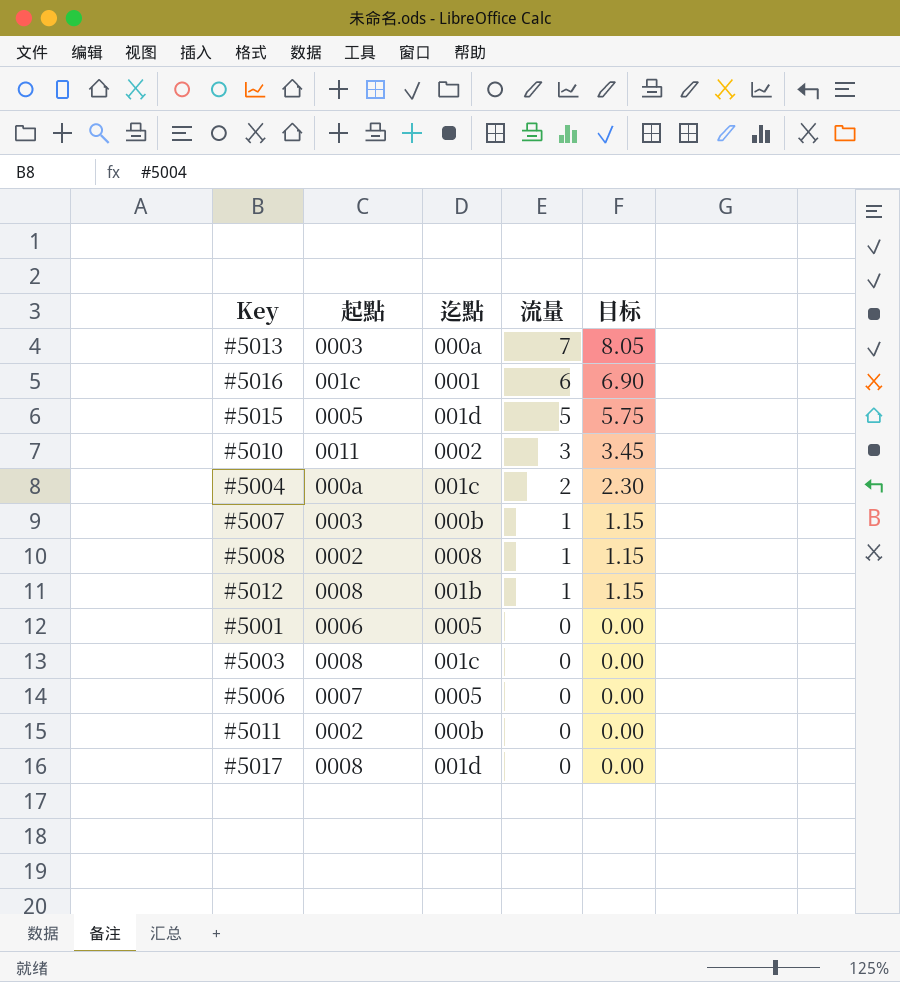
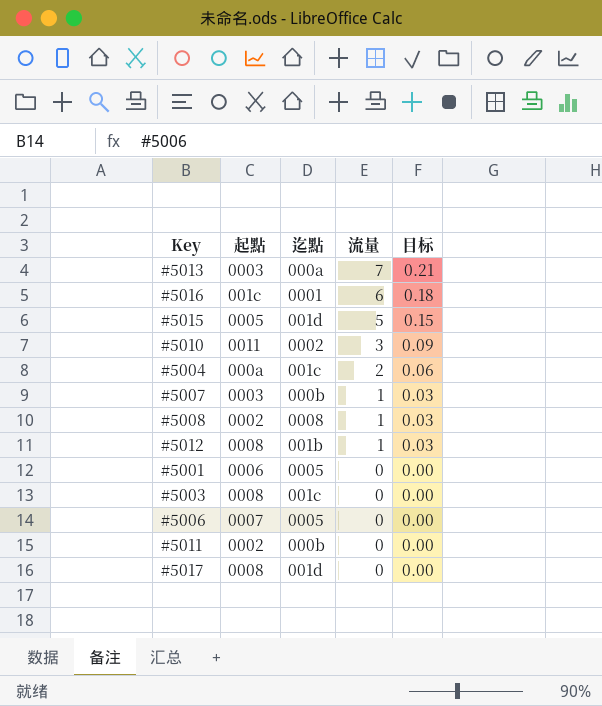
column 目标 | formula: [流量] * 1.15 -> [流量] * 0.03

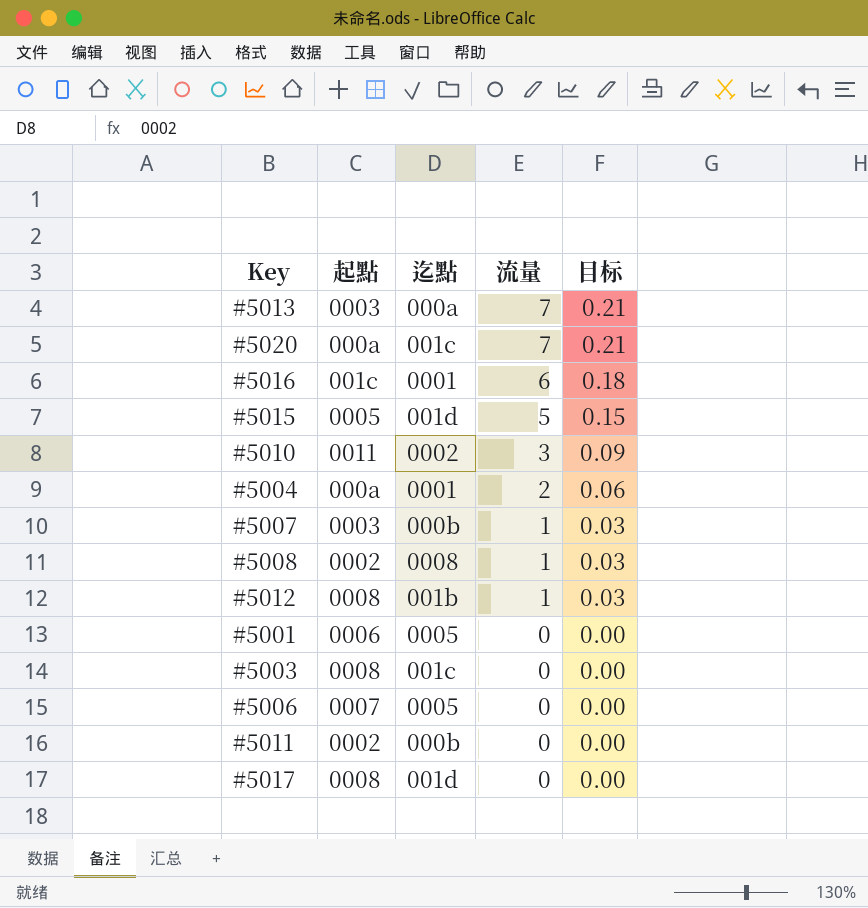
row #5020: none -> 000a | 001c | 7 | 0.21
#5004 | 迄點: 001c -> 0001

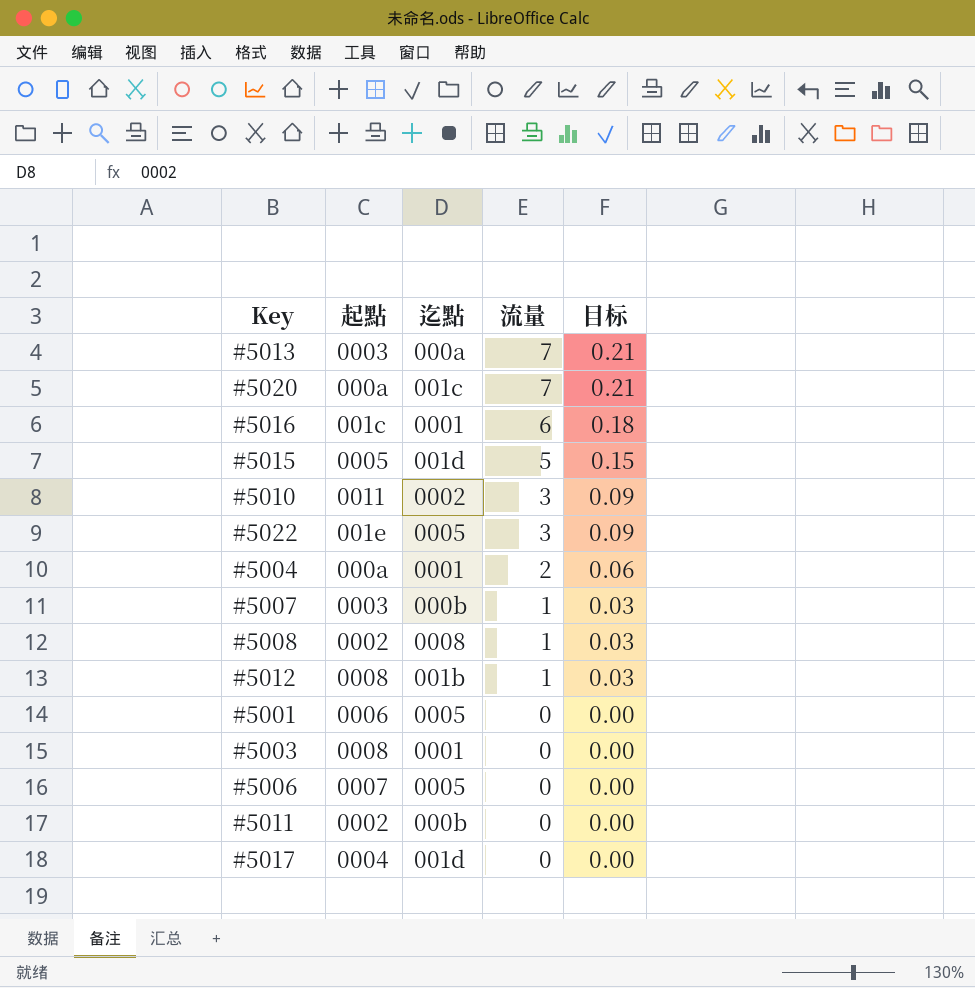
row #5022: none -> 001e | 0005 | 3 | 0.09
#5003 | 迄點: 001c -> 0001
#5017 | 起點: 0008 -> 0004

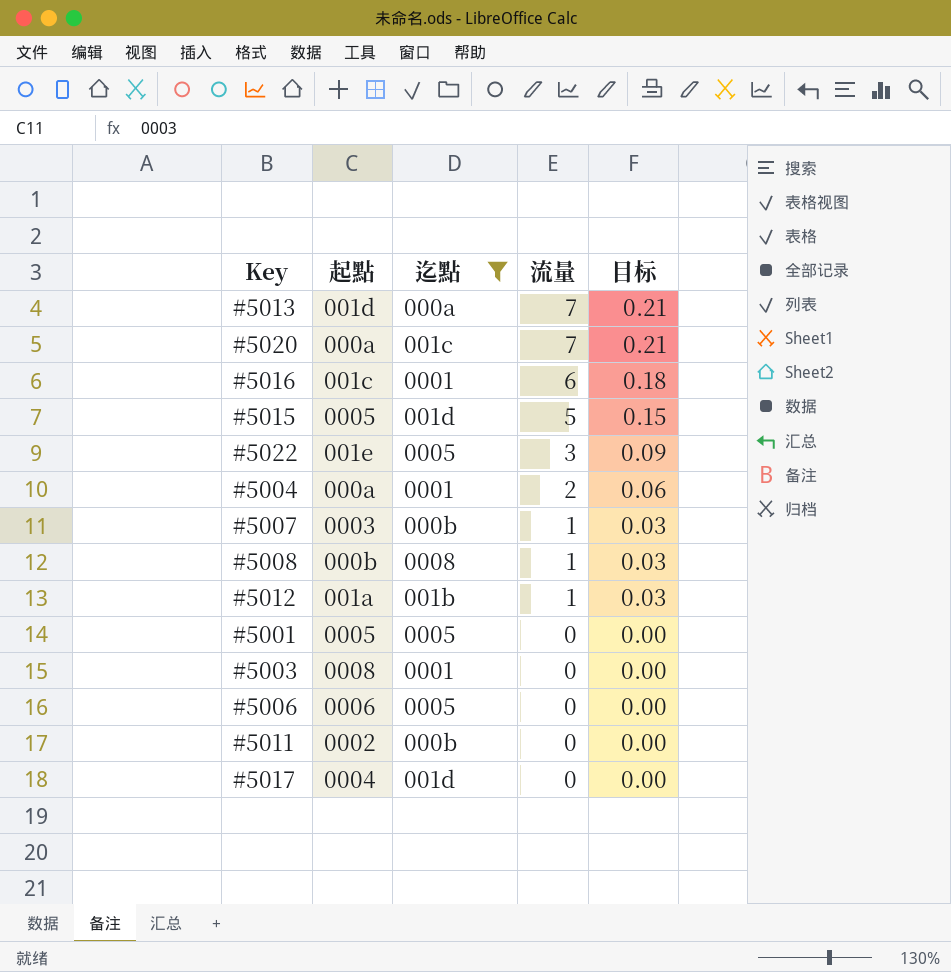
filter: none -> 迄點 != 0002
#5013 | 起點: 0003 -> 001d
#5008 | 起點: 0002 -> 000b
#5012 | 起點: 0008 -> 001a
#5001 | 起點: 0006 -> 0005
#5006 | 起點: 0007 -> 0006

